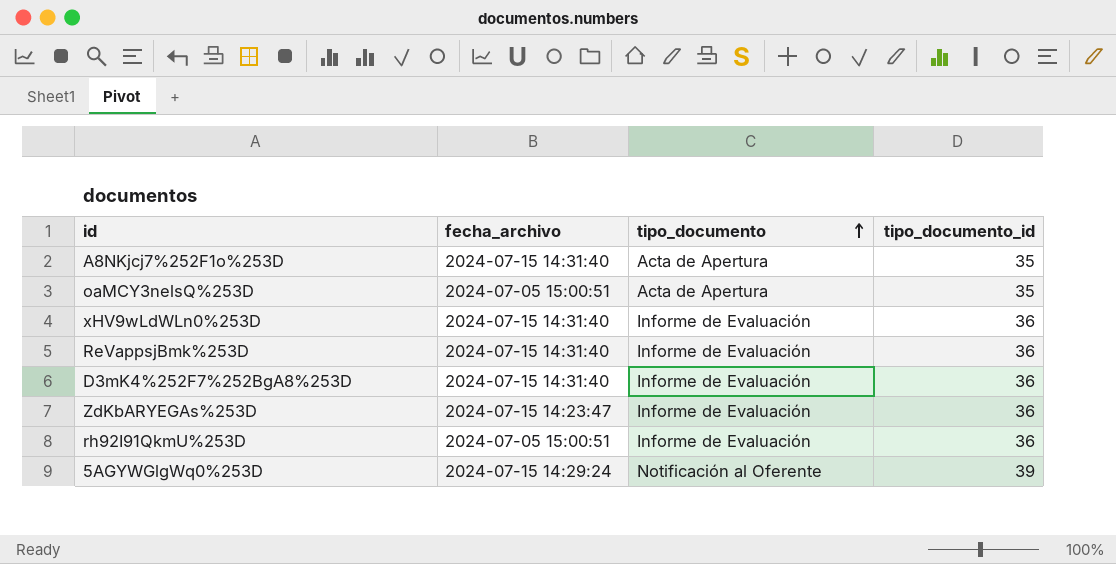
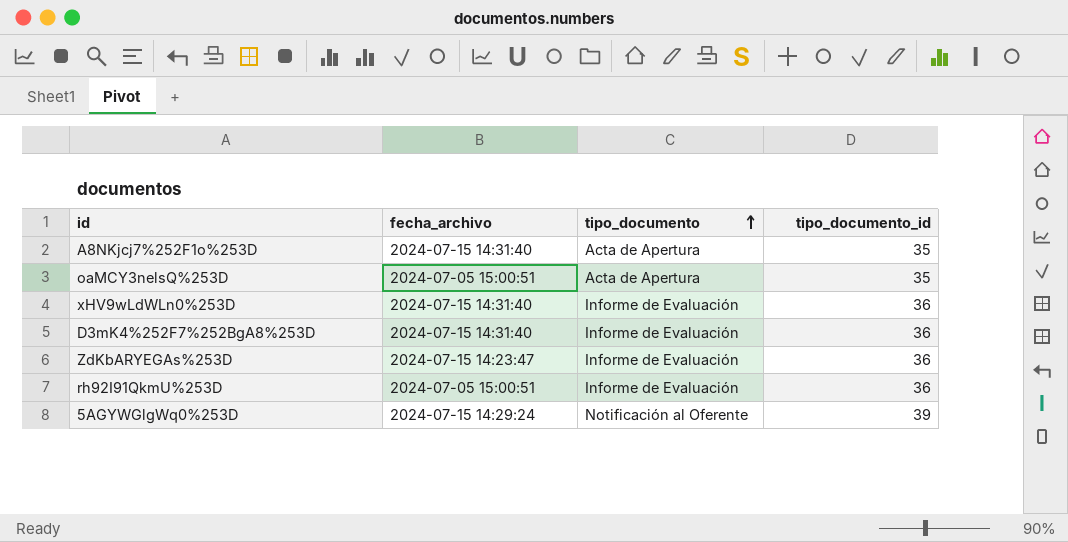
row ReVappsjBmk%253D: 2024-07-15 14:31:40 | Informe de Evaluación | 36 -> none

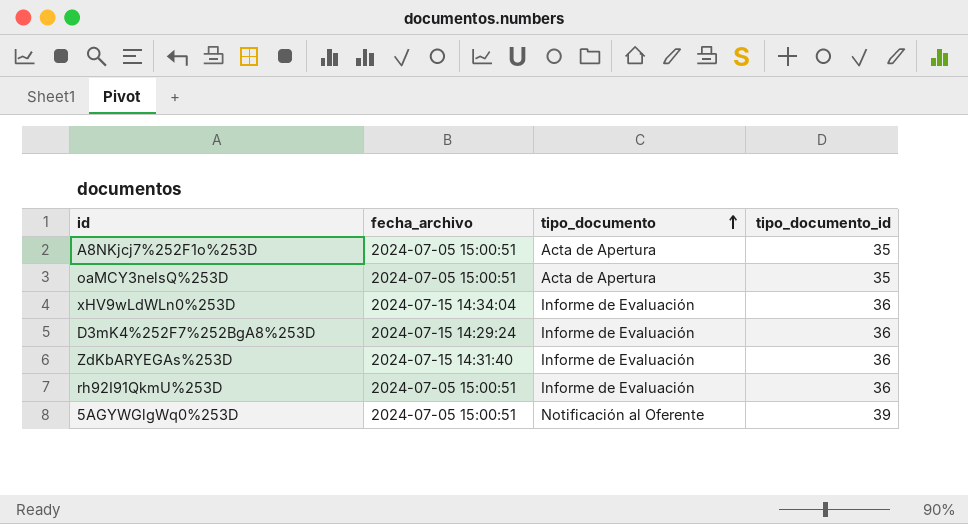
A8NKjcj7%252F1o%253D | fecha_archivo: 2024-07-15 14:31:40 -> 2024-07-05 15:00:51
xHV9wLdWLn0%253D | fecha_archivo: 2024-07-15 14:31:40 -> 2024-07-15 14:34:04
D3mK4%252F7%252BgA8%253D | fecha_archivo: 2024-07-15 14:31:40 -> 2024-07-15 14:29:24
ZdKbARYEGAs%253D | fecha_archivo: 2024-07-15 14:23:47 -> 2024-07-15 14:31:40
5AGYWGlgWq0%253D | fecha_archivo: 2024-07-15 14:29:24 -> 2024-07-05 15:00:51

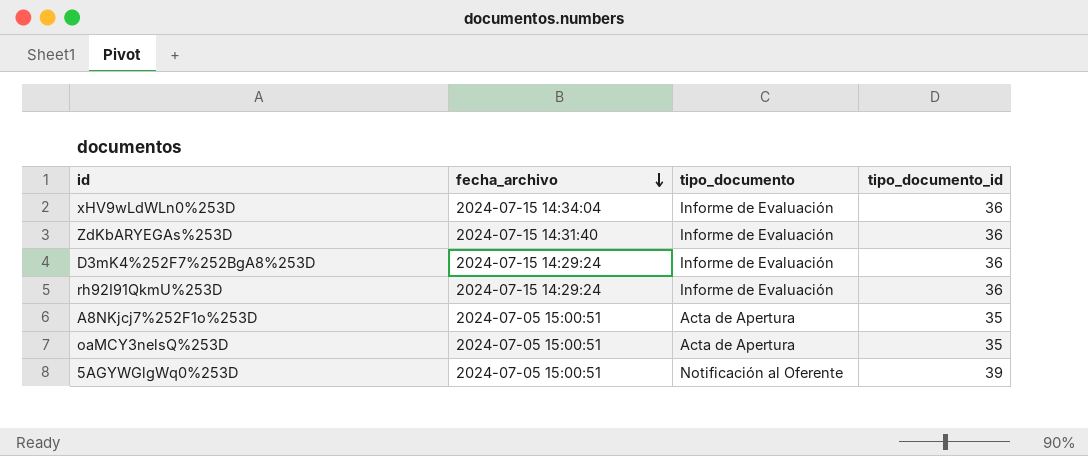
row order: tipo_documento ascending -> fecha_archivo descending
rh92I91QkmU%253D | fecha_archivo: 2024-07-05 15:00:51 -> 2024-07-15 14:29:24

